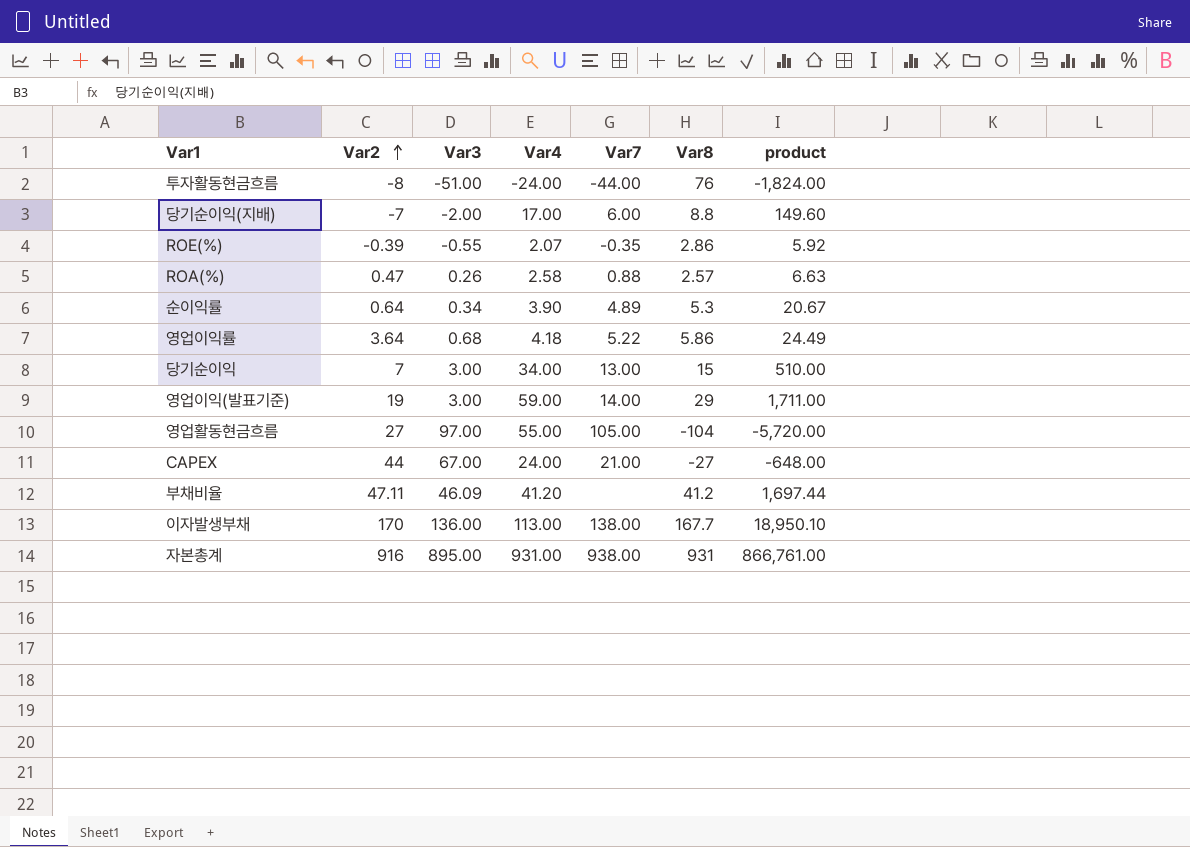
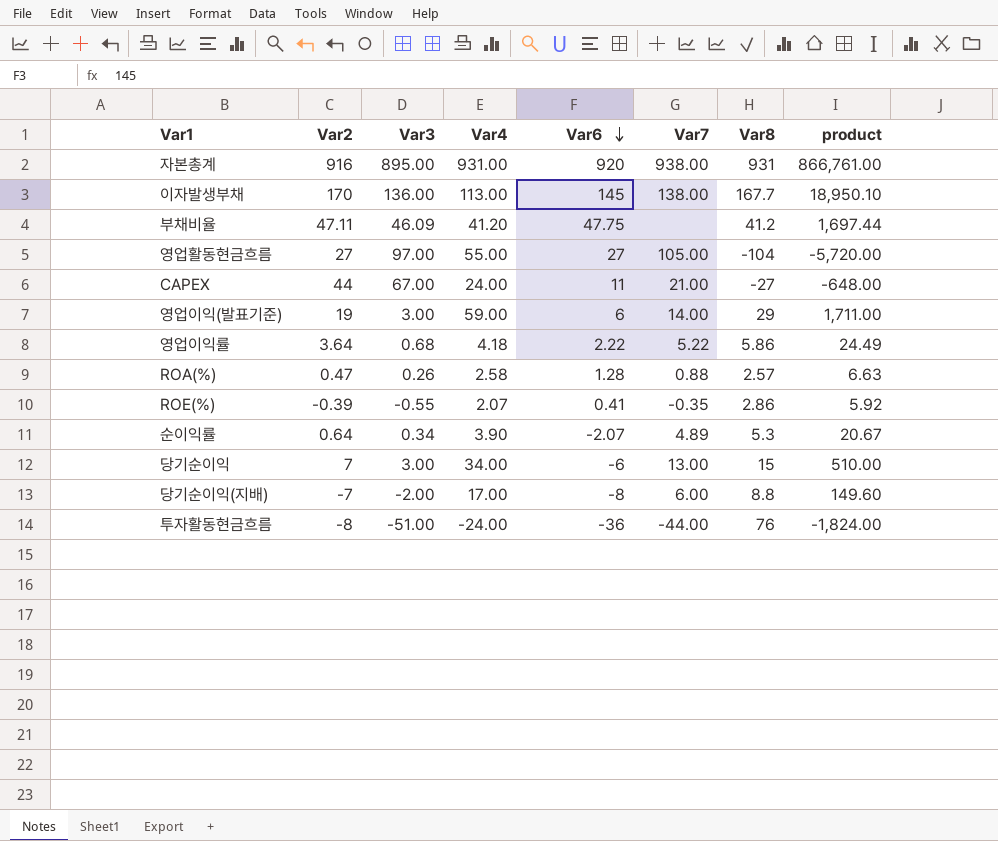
row order: Var2 ascending -> Var6 descending
column Var6 | position: none -> 5

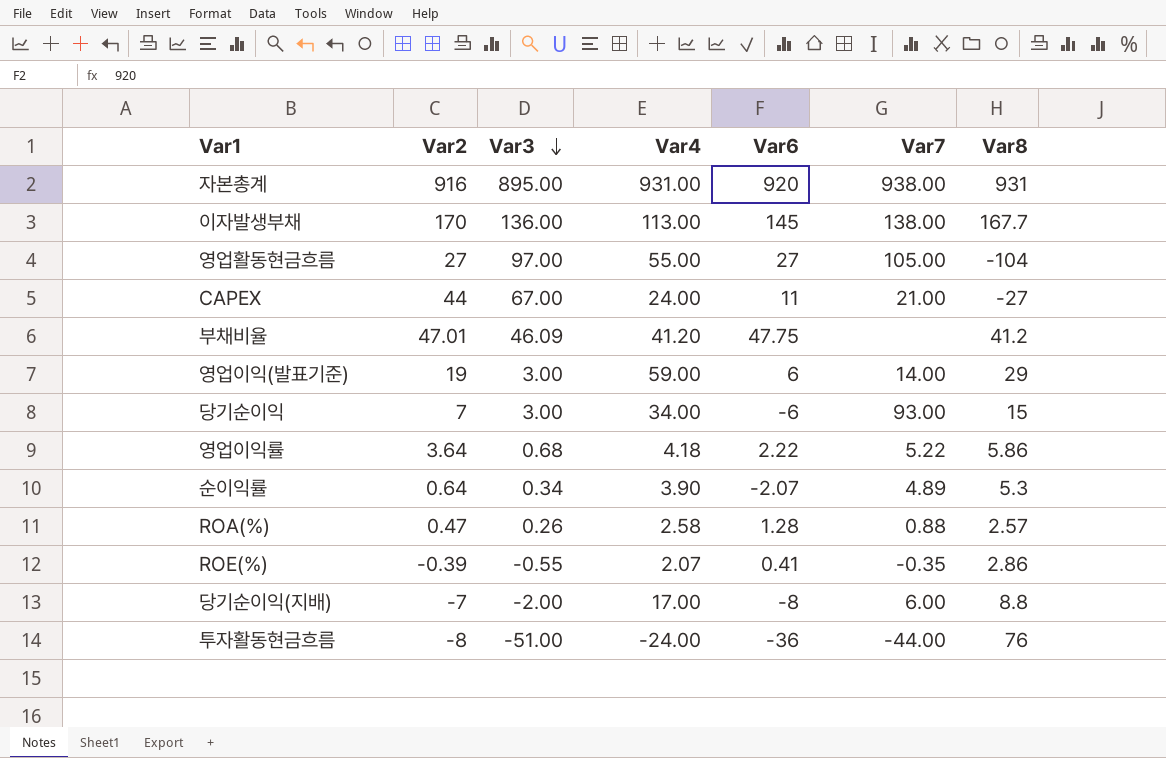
row order: Var6 descending -> Var3 descending
column product | formula: [Var4] * [Var8] -> none
부채비율 | Var2: 47.11 -> 47.01
당기순이익 | Var7: 13.00 -> 93.00

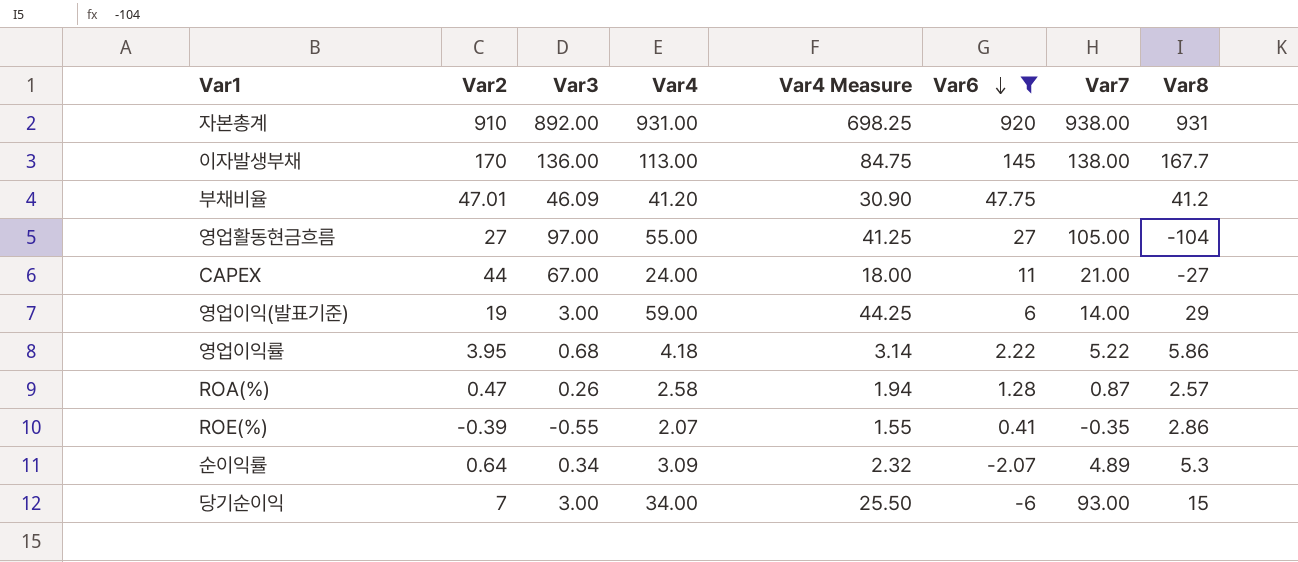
filter: none -> Var6 >= -6
row order: Var3 descending -> Var6 descending
column Var4 Measure | formula: none -> [Var4] * 0.75
자본총계 | Var2: 916 -> 910
자본총계 | Var3: 895.00 -> 892.00
영업이익률 | Var2: 3.64 -> 3.95
ROA(%) | Var7: 0.88 -> 0.87
순이익률 | Var4: 3.90 -> 3.09

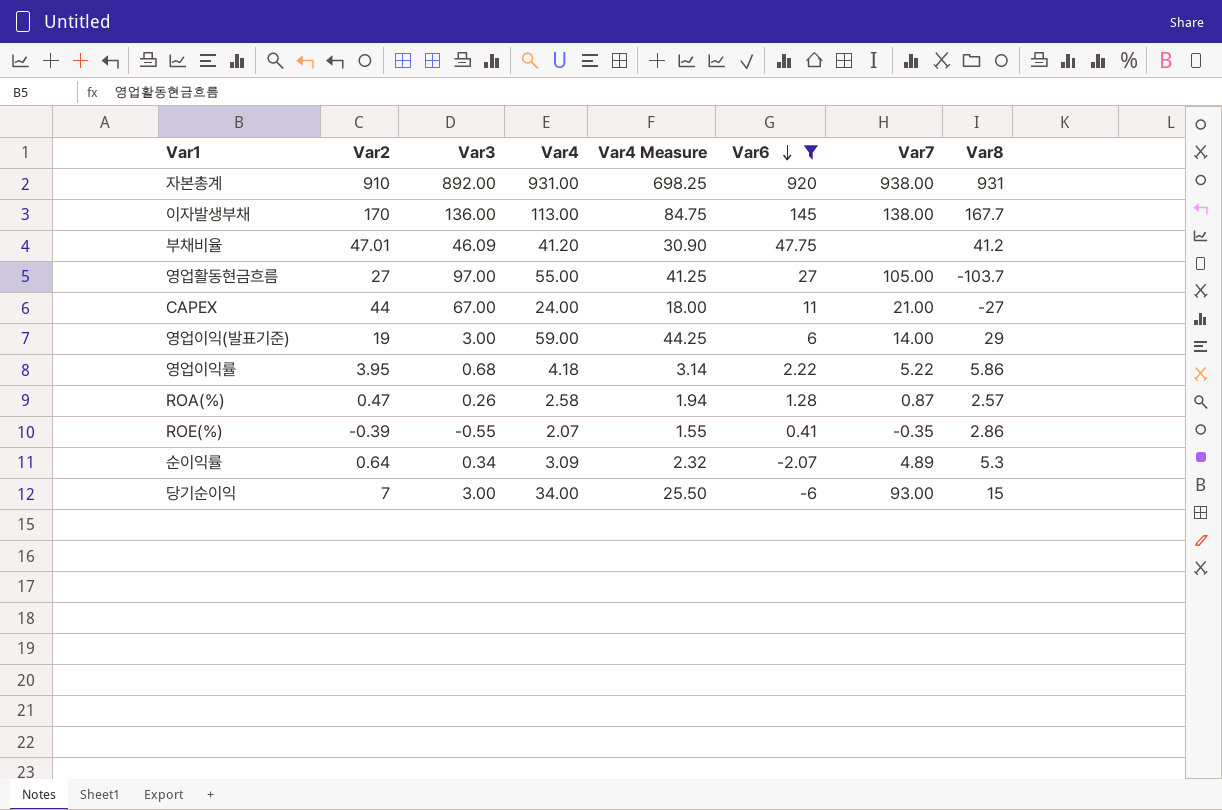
영업활동현금흐름 | Var8: -104 -> -103.7

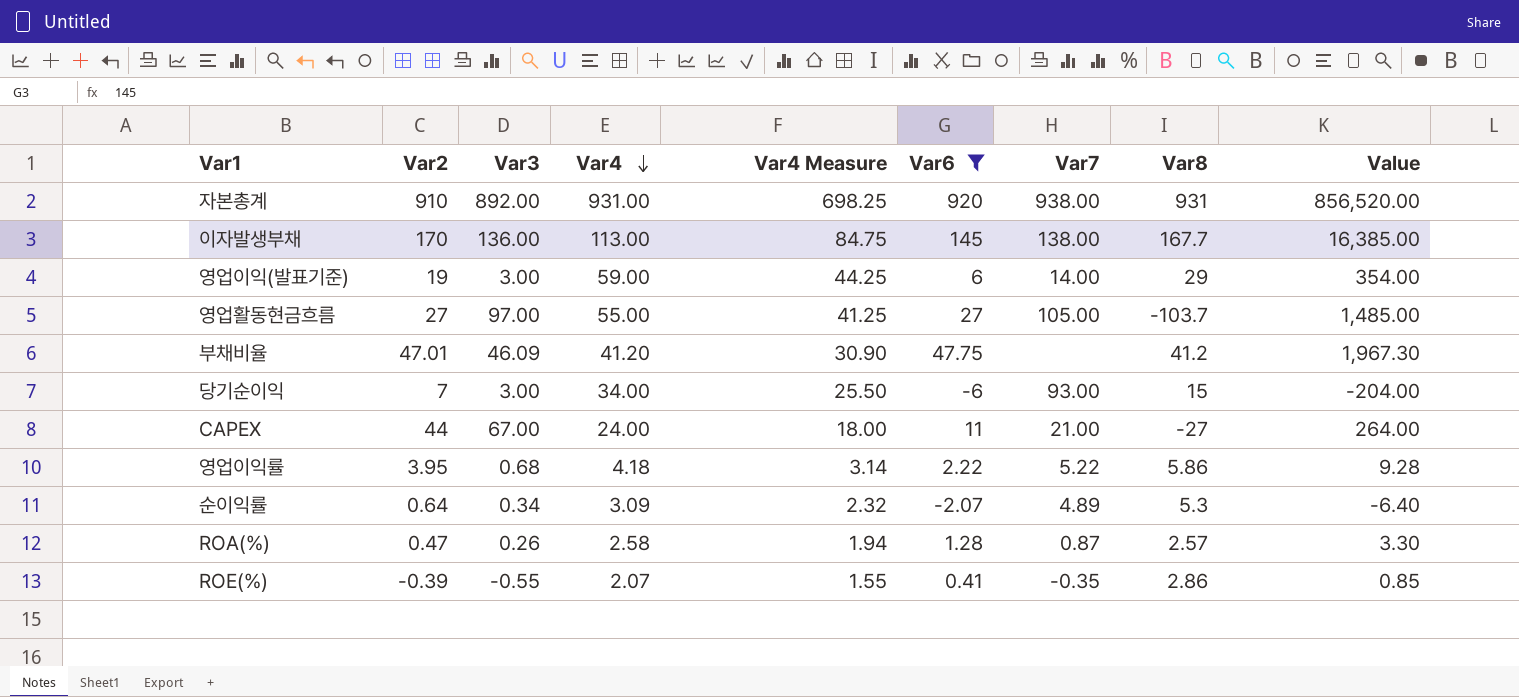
row order: Var6 descending -> Var4 descending
column Value | formula: none -> [Var4] * [Var6]

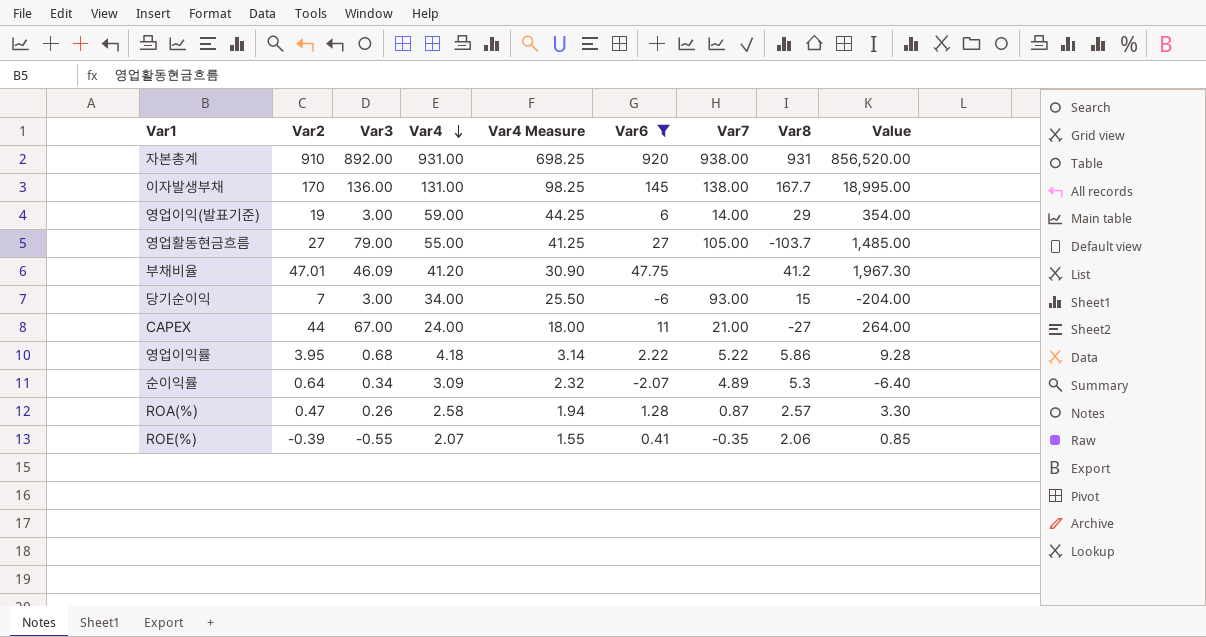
이자발생부채 | Var4: 113.00 -> 131.00
이자발생부채 | Var4 Measure: 84.75 -> 98.25
이자발생부채 | Value: 16,385.00 -> 18,995.00
영업활동현금흐름 | Var3: 97.00 -> 79.00
ROE(%) | Var8: 2.86 -> 2.06

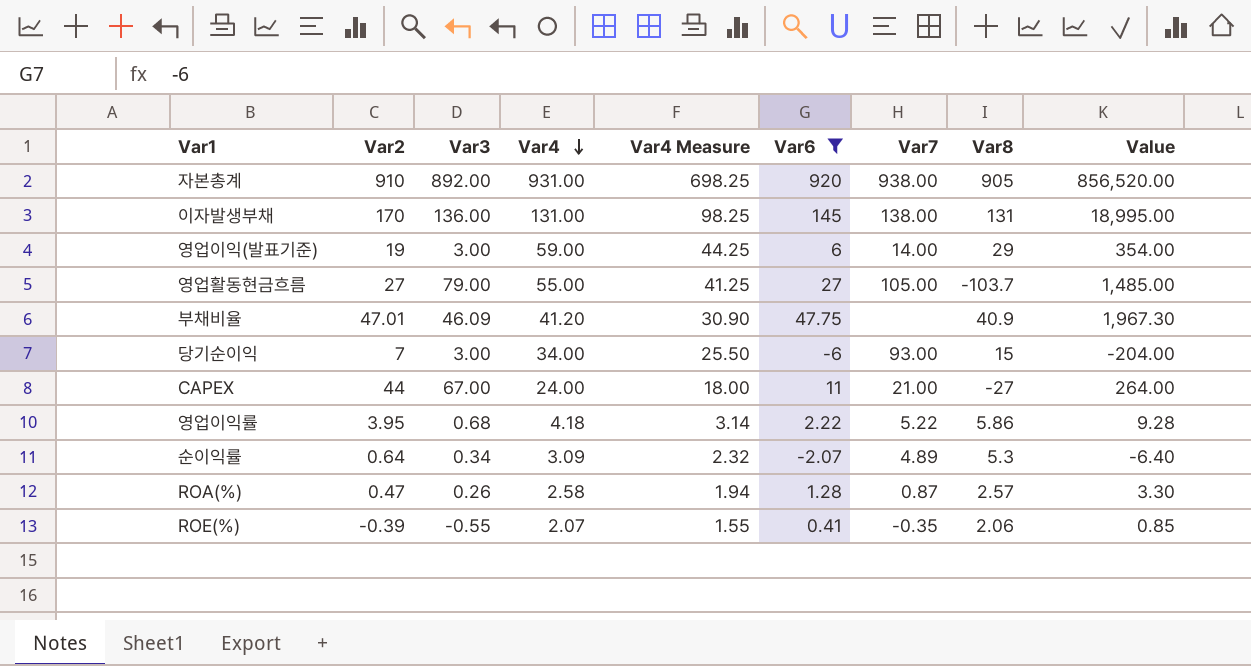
자본총계 | Var8: 931 -> 905
이자발생부채 | Var8: 167.7 -> 131
부채비율 | Var8: 41.2 -> 40.9

